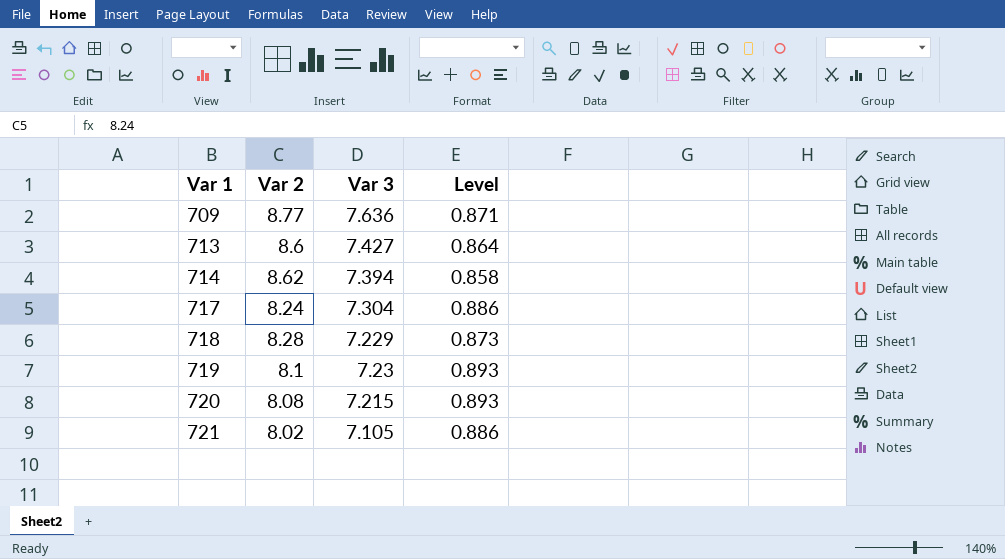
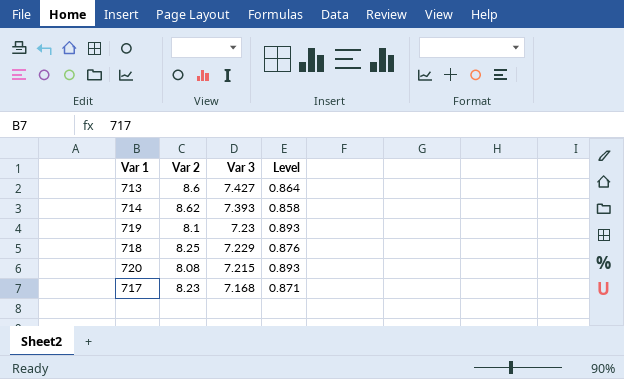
row order: Var 1 ascending -> Var 3 descending
row 709: 8.77 | 7.636 | 0.871 -> none
row 721: 8.02 | 7.105 | 0.886 -> none
714 | Var 3: 7.394 -> 7.393
718 | Var 2: 8.28 -> 8.25
718 | Level: 0.873 -> 0.876
717 | Var 2: 8.24 -> 8.23
717 | Var 3: 7.304 -> 7.168
717 | Level: 0.886 -> 0.871

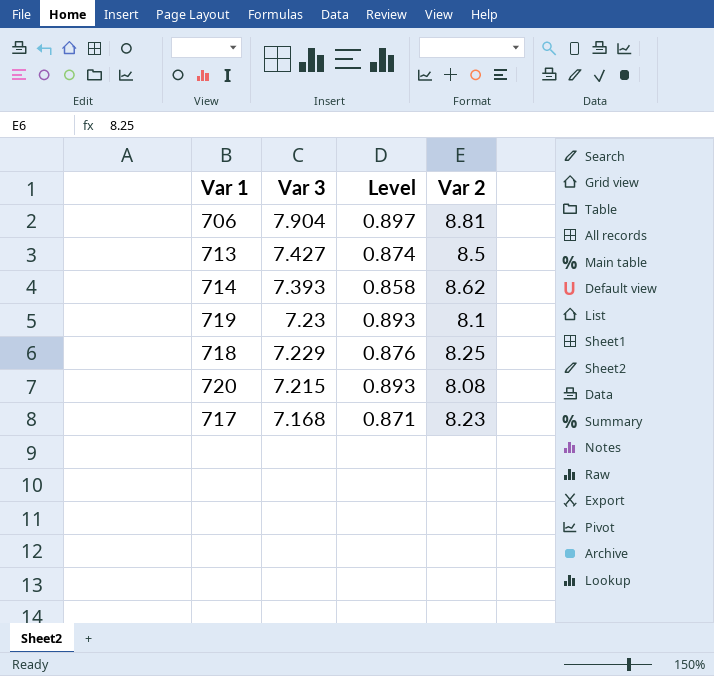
column Var 2 | position: 2 -> 4
row 706: none -> 7.904 | 0.897 | 8.81
713 | Level: 0.864 -> 0.874
713 | Var 2: 8.6 -> 8.5

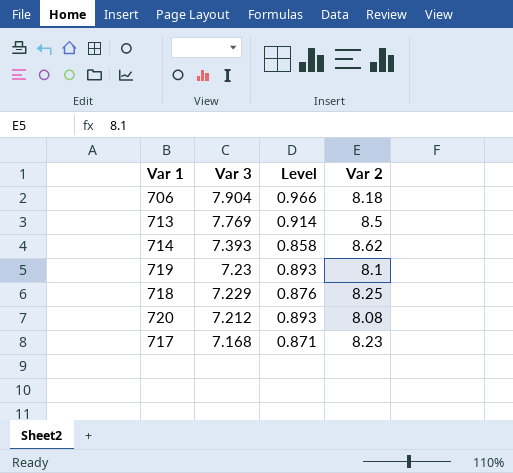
706 | Level: 0.897 -> 0.966
706 | Var 2: 8.81 -> 8.18
713 | Var 3: 7.427 -> 7.769
713 | Level: 0.874 -> 0.914
720 | Var 3: 7.215 -> 7.212

